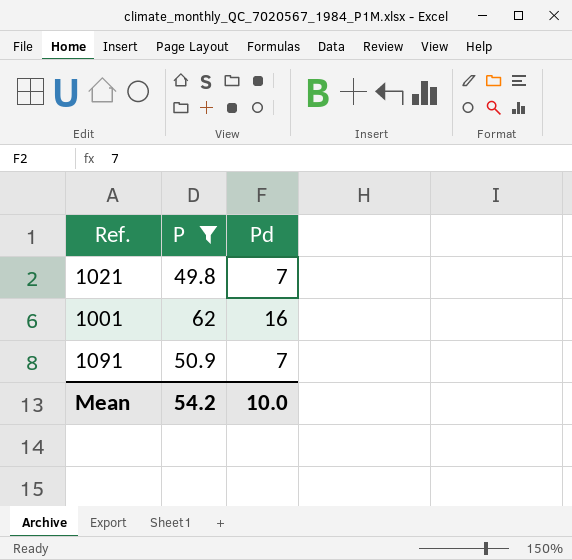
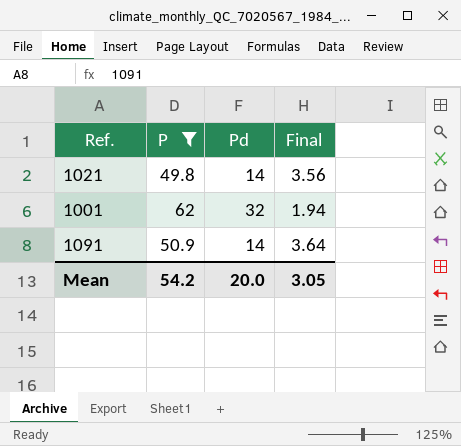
column Final | formula: none -> [P] / [Pd]
1021 | Pd: 7 -> 14
1001 | Pd: 16 -> 32
1091 | Pd: 7 -> 14
Mean | Pd: 10.0 -> 20.0

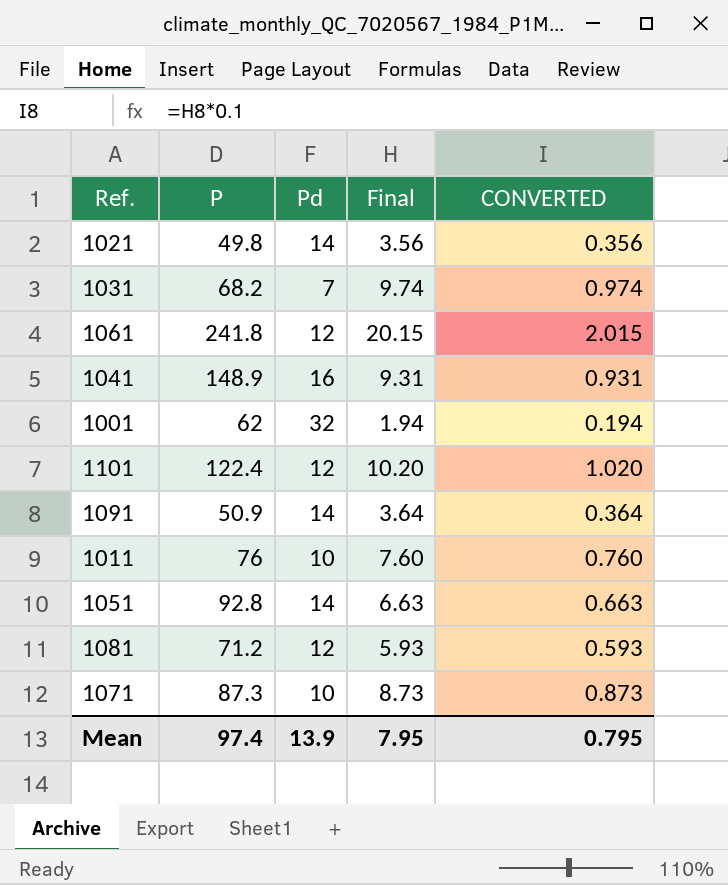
filter: P <= 62 -> none
column CONVERTED | formula: none -> [Final] * 0.1
Mean | P: 54.2 -> 97.4
Mean | Pd: 20.0 -> 13.9
Mean | Final: 3.05 -> 7.95

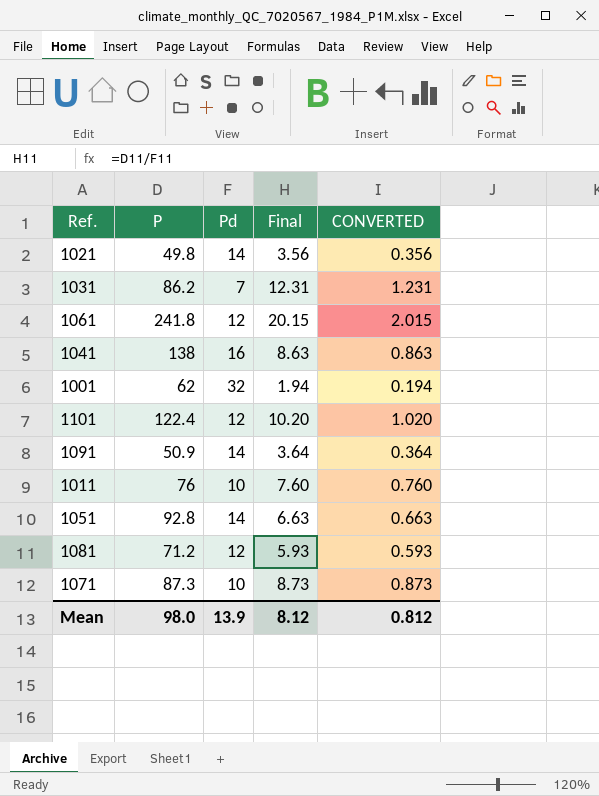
1031 | P: 68.2 -> 86.2
1031 | Final: 9.74 -> 12.31
1031 | CONVERTED: 0.974 -> 1.231
1041 | P: 148.9 -> 138
1041 | Final: 9.31 -> 8.63
1041 | CONVERTED: 0.931 -> 0.863
Mean | P: 97.4 -> 98.0
Mean | Final: 7.95 -> 8.12
Mean | CONVERTED: 0.795 -> 0.812

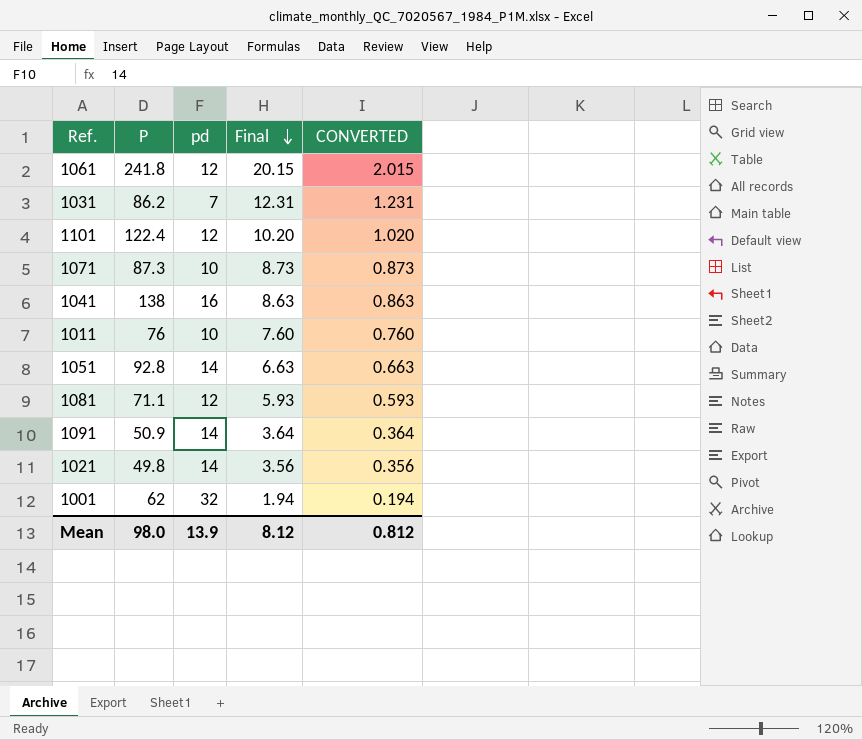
row order: none -> Final descending
column name: Pd -> pd
1081 | P: 71.2 -> 71.1

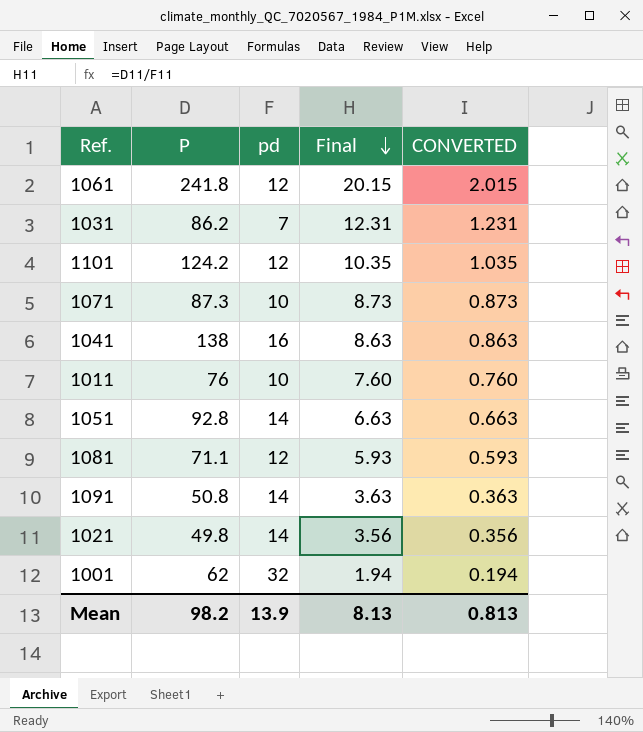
1101 | P: 122.4 -> 124.2
1101 | Final: 10.20 -> 10.35
1101 | CONVERTED: 1.020 -> 1.035
1091 | P: 50.9 -> 50.8
1091 | Final: 3.64 -> 3.63
1091 | CONVERTED: 0.364 -> 0.363
Mean | P: 98.0 -> 98.2
Mean | Final: 8.12 -> 8.13
Mean | CONVERTED: 0.812 -> 0.813

